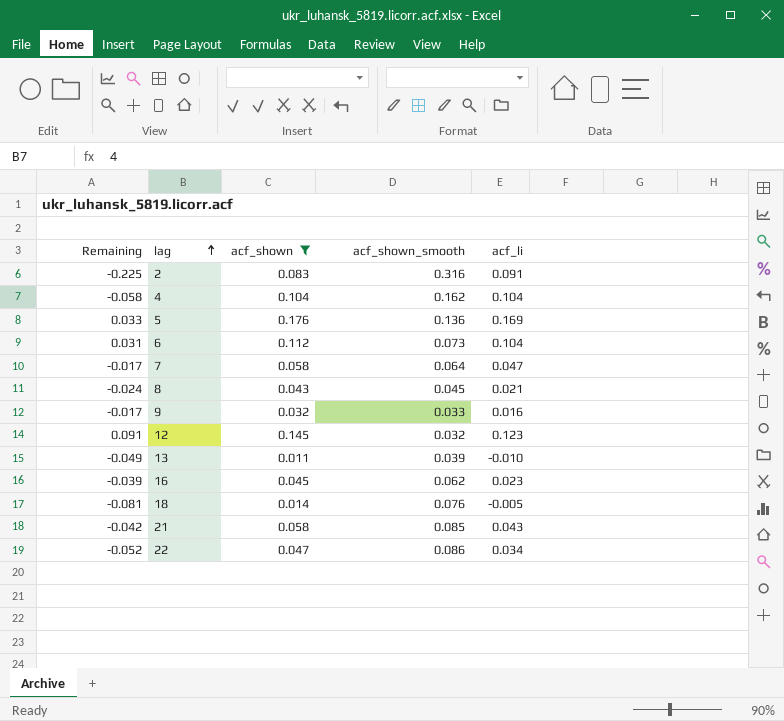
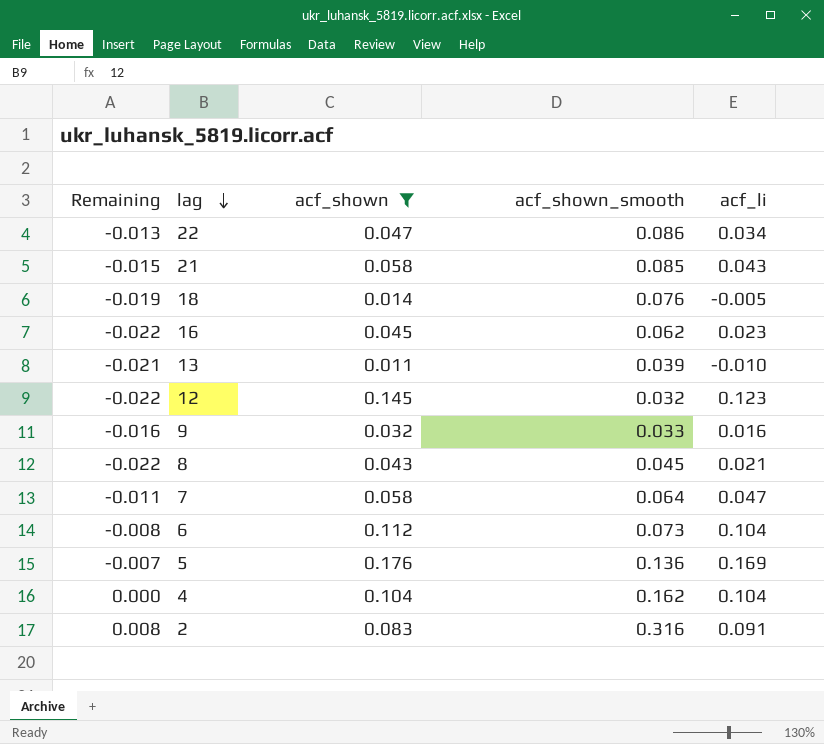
row order: lag ascending -> lag descending
column Remaining | formula: [acf_li] - [acf_shown_smooth] -> [acf_li] - [acf_shown]

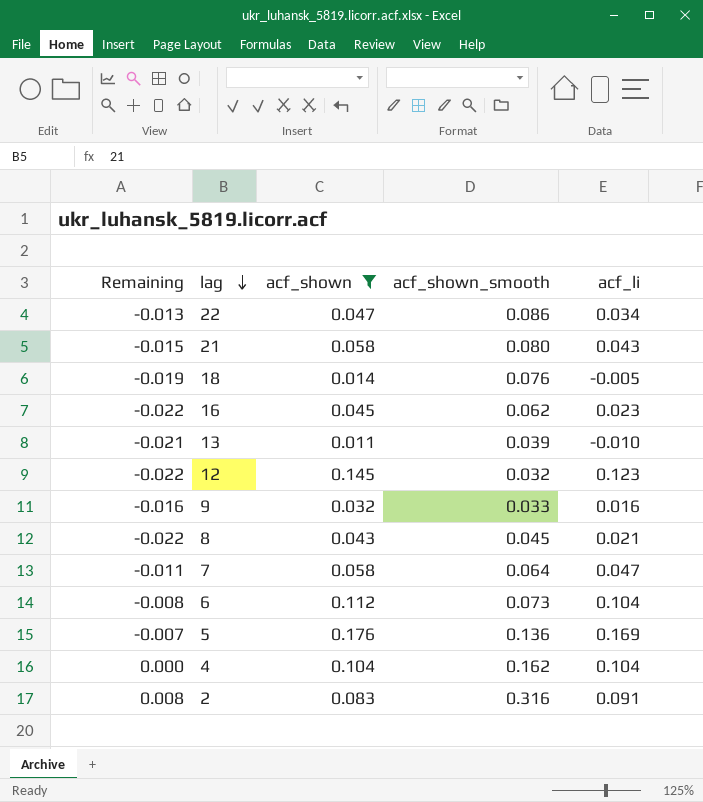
21 | acf_shown_smooth: 0.085 -> 0.080

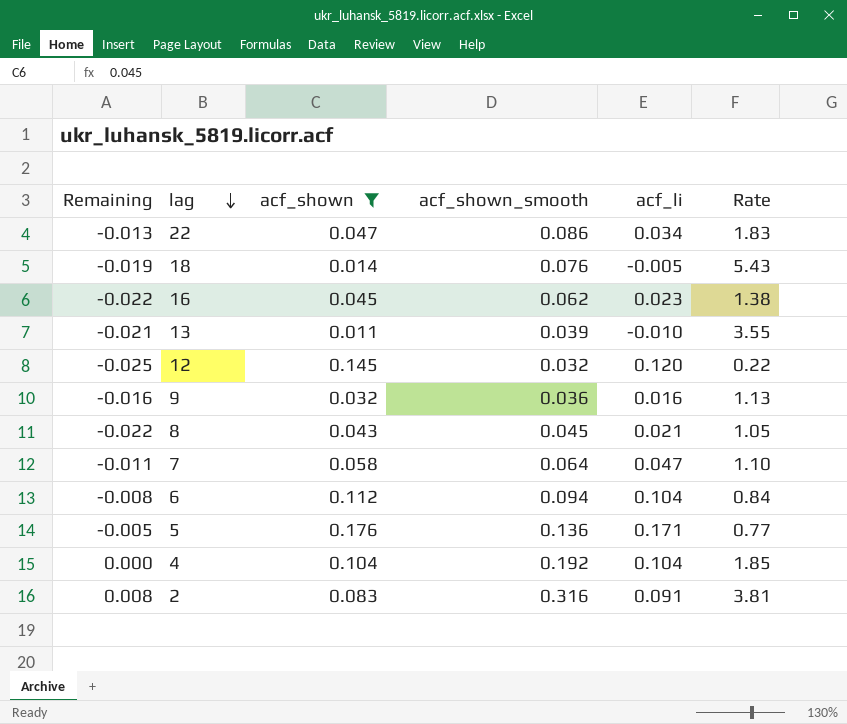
column Rate | formula: none -> [acf_shown_smooth] / [acf_shown]
row 21: -0.015 | 0.058 | 0.080 | 0.043 -> none
12 | Remaining: -0.022 -> -0.025
12 | acf_li: 0.123 -> 0.120
9 | acf_shown_smooth: 0.033 -> 0.036
6 | acf_shown_smooth: 0.073 -> 0.094
5 | Remaining: -0.007 -> -0.005
5 | acf_li: 0.169 -> 0.171
4 | acf_shown_smooth: 0.162 -> 0.192

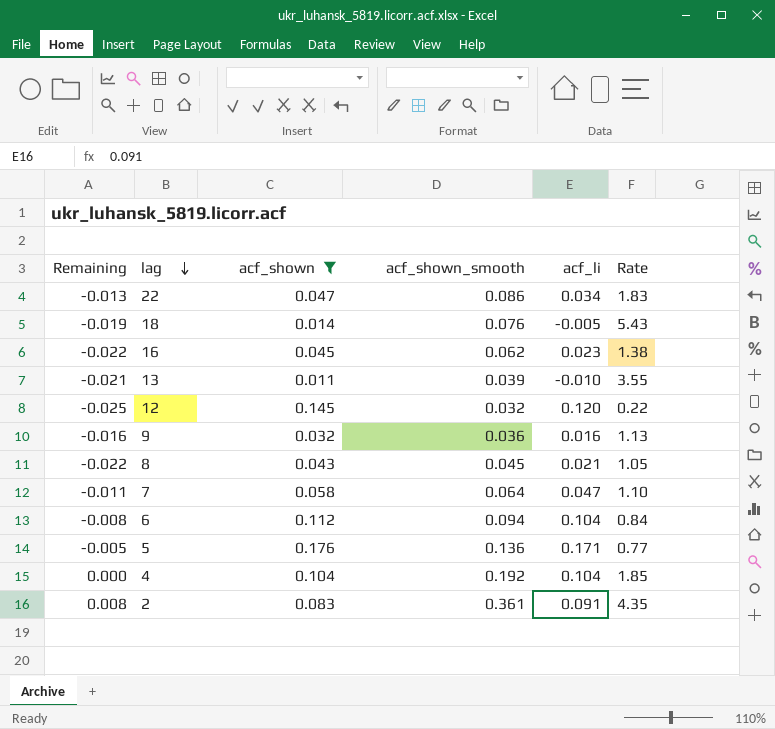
2 | acf_shown_smooth: 0.316 -> 0.361
2 | Rate: 3.81 -> 4.35

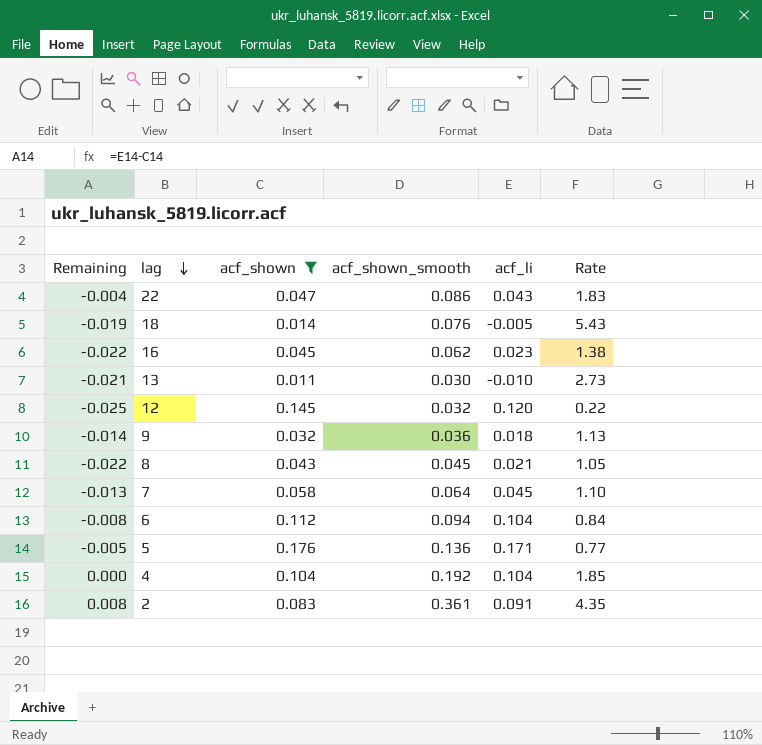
22 | Remaining: -0.013 -> -0.004
22 | acf_li: 0.034 -> 0.043
13 | acf_shown_smooth: 0.039 -> 0.030
13 | Rate: 3.55 -> 2.73
9 | Remaining: -0.016 -> -0.014
9 | acf_li: 0.016 -> 0.018
7 | Remaining: -0.011 -> -0.013
7 | acf_li: 0.047 -> 0.045

